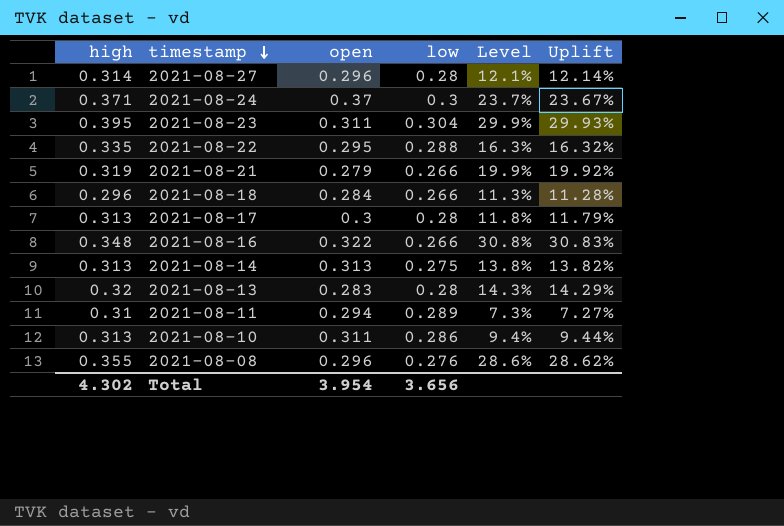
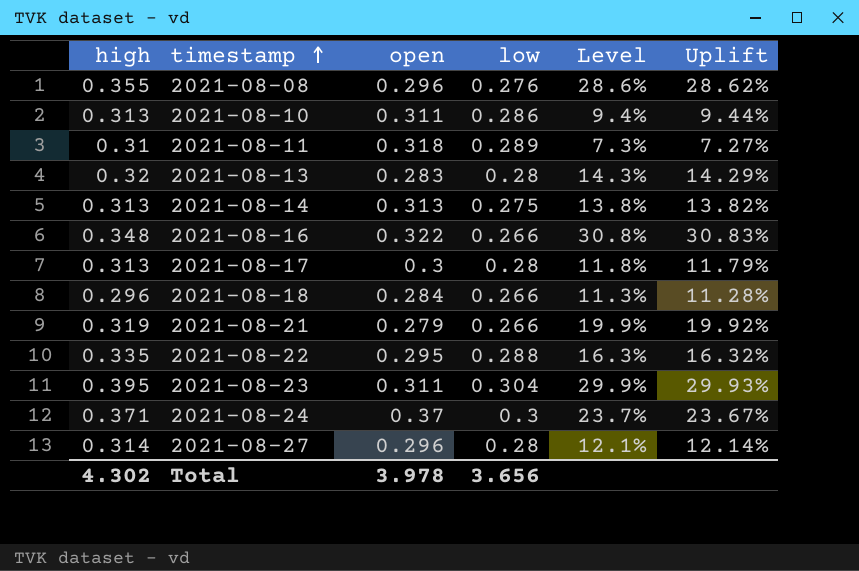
row order: timestamp descending -> timestamp ascending
2021-08-11 | open: 0.294 -> 0.318
Total | open: 3.954 -> 3.978

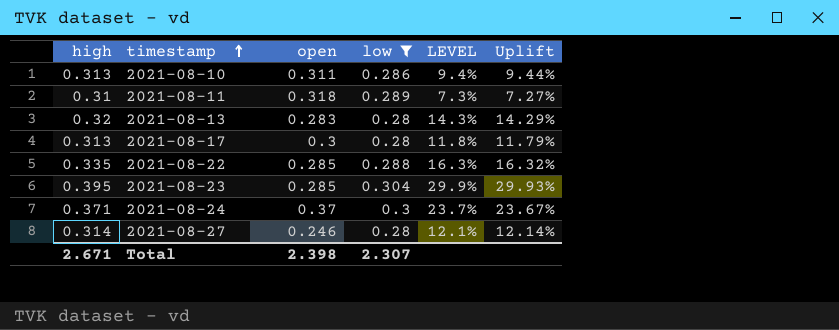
filter: none -> low >= 0.28
column name: Level -> LEVEL
2021-08-22 | open: 0.295 -> 0.285
2021-08-23 | open: 0.311 -> 0.285
2021-08-27 | open: 0.296 -> 0.246
Total | high: 4.302 -> 2.671
Total | open: 3.978 -> 2.398
Total | low: 3.656 -> 2.307

